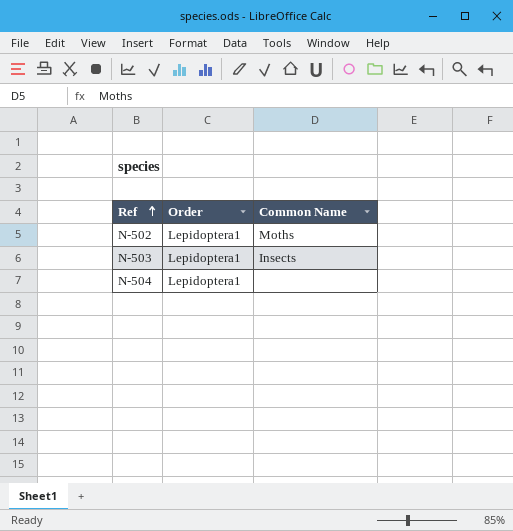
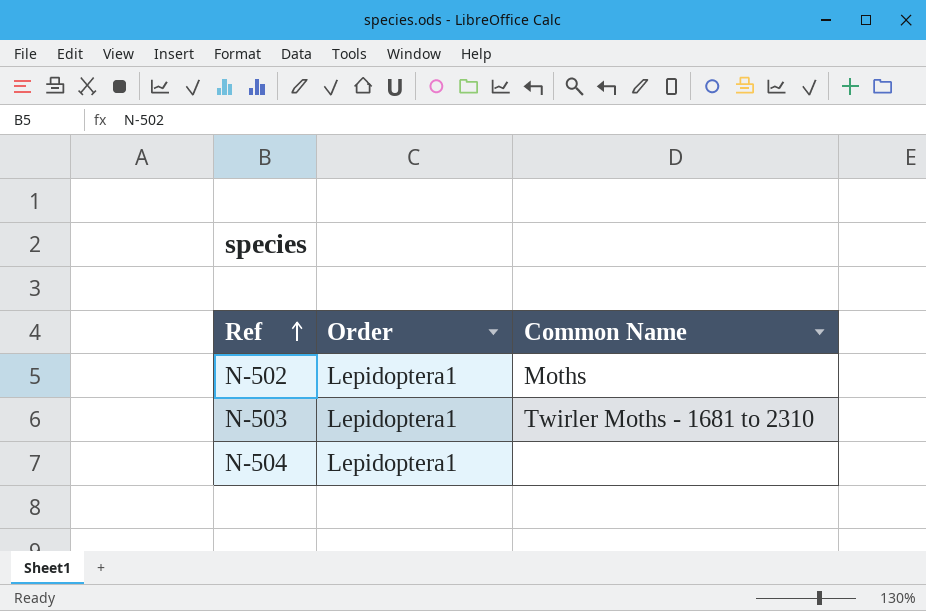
N-503 | Common Name: Insects -> Twirler Moths - 1681 to 2310

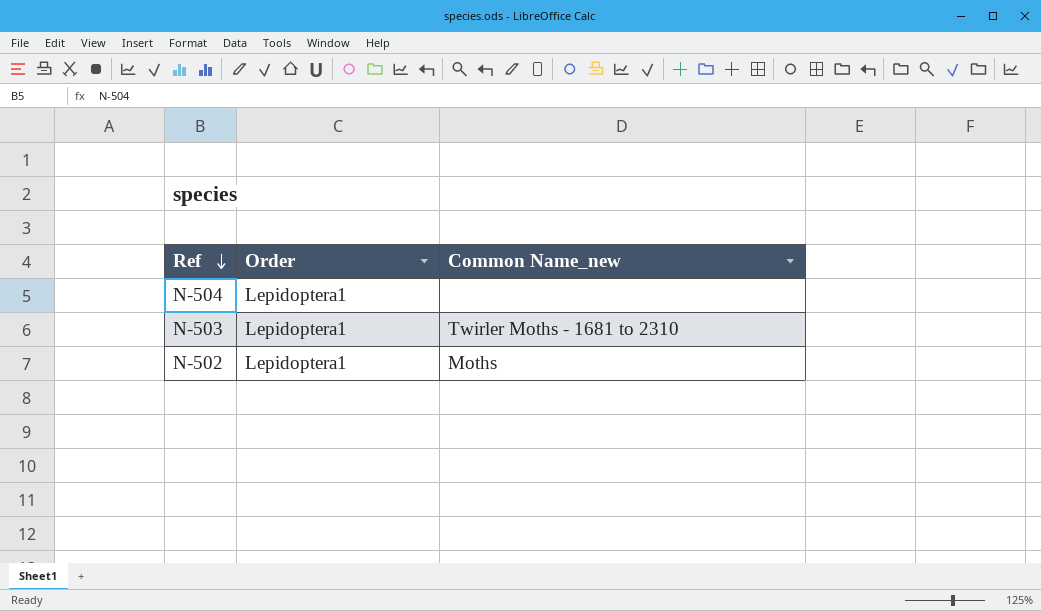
row order: Ref ascending -> Ref descending
column name: Common Name -> Common Name_new

